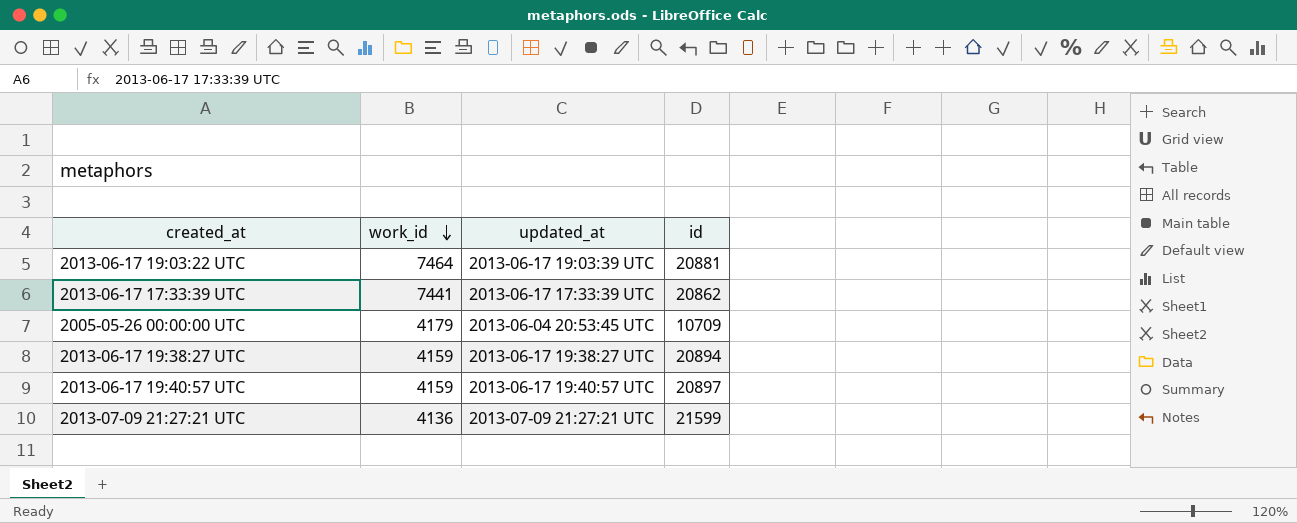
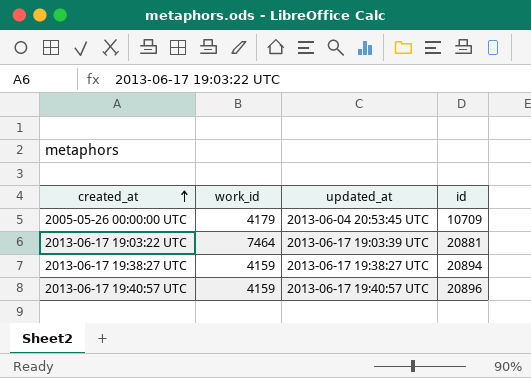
row order: work_id descending -> created_at ascending
row 2013-06-17 17:33:39 UTC: 7441 | 2013-06-17 17:33:39 UTC | 20862 -> none
row 2013-07-09 21:27:21 UTC: 4136 | 2013-07-09 21:27:21 UTC | 21599 -> none
2013-06-17 19:40:57 UTC | id: 20897 -> 20896

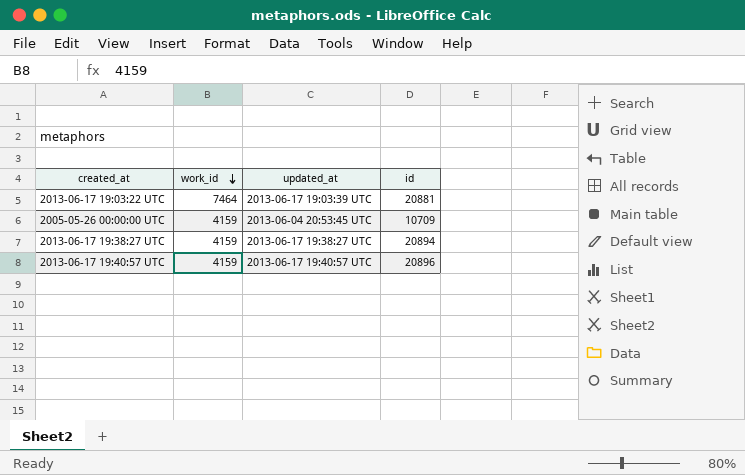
row order: created_at ascending -> work_id descending
2005-05-26 00:00:00 UTC | work_id: 4179 -> 4159

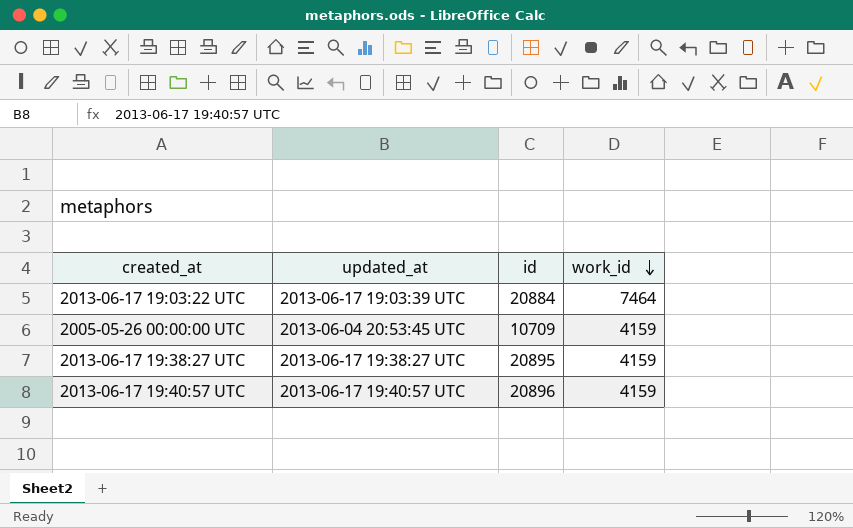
column work_id | position: 2 -> 4
2013-06-17 19:03:22 UTC | id: 20881 -> 20884
2013-06-17 19:38:27 UTC | id: 20894 -> 20895

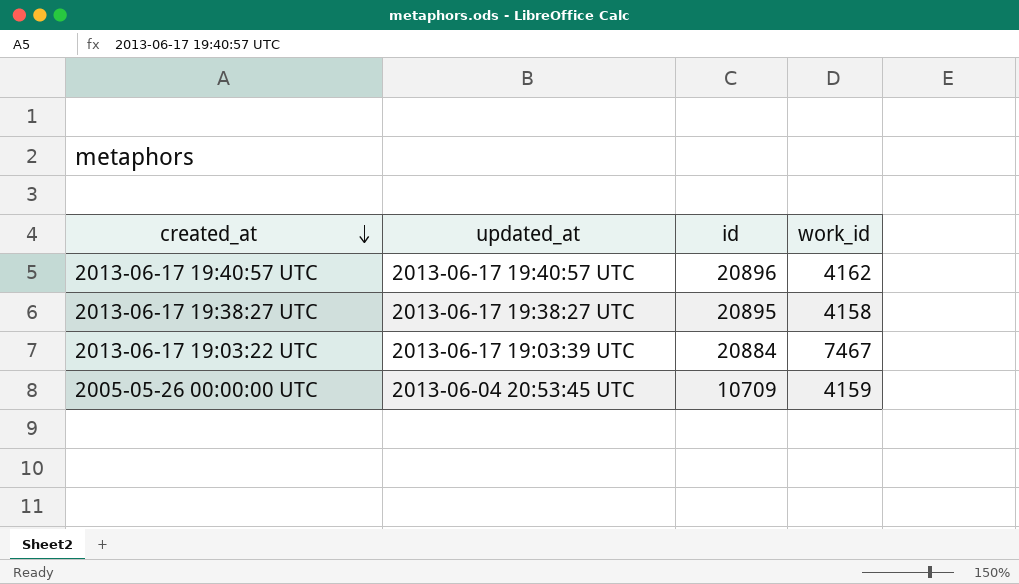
row order: work_id descending -> created_at descending
2013-06-17 19:40:57 UTC | work_id: 4159 -> 4162
2013-06-17 19:38:27 UTC | work_id: 4159 -> 4158
2013-06-17 19:03:22 UTC | work_id: 7464 -> 7467

